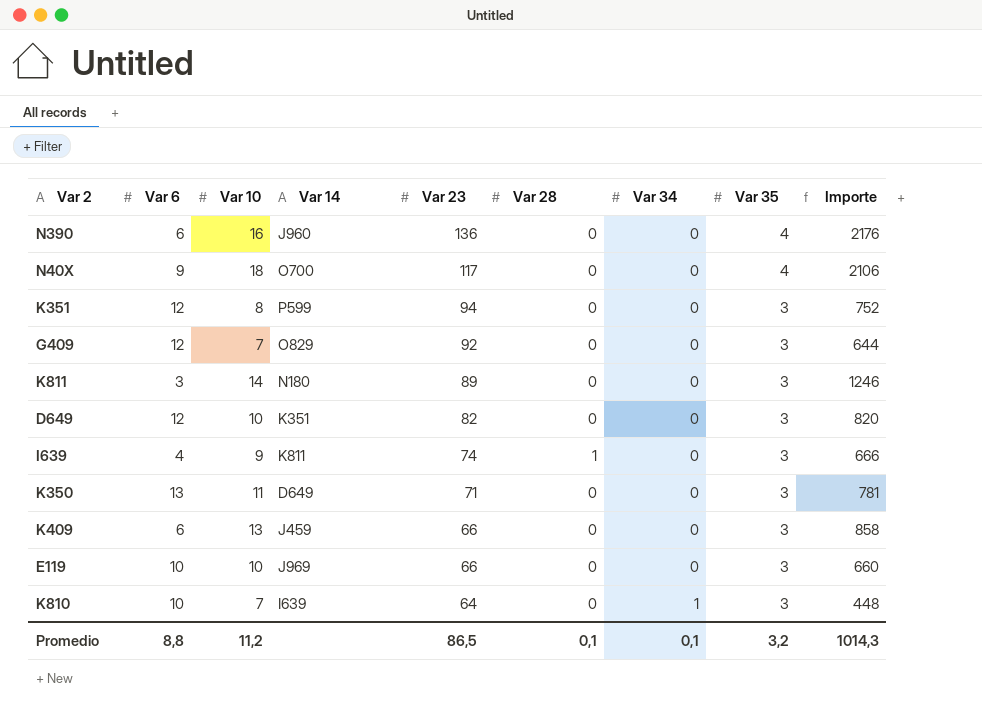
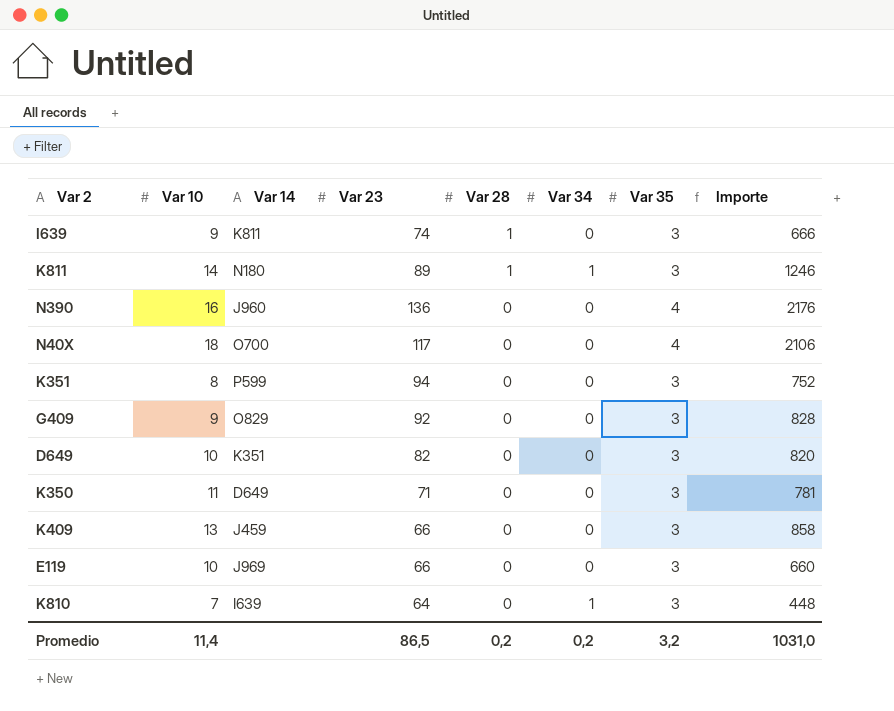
row order: Var 23 descending -> Var 28 descending
column Var 6 | position: 2 -> none
K811 | Var 28: 0 -> 1
K811 | Var 34: 0 -> 1
G409 | Var 10: 7 -> 9
G409 | Importe: 644 -> 828
Promedio | Var 10: 11,2 -> 11,4
Promedio | Var 28: 0,1 -> 0,2
Promedio | Var 34: 0,1 -> 0,2
Promedio | Importe: 1014,3 -> 1031,0

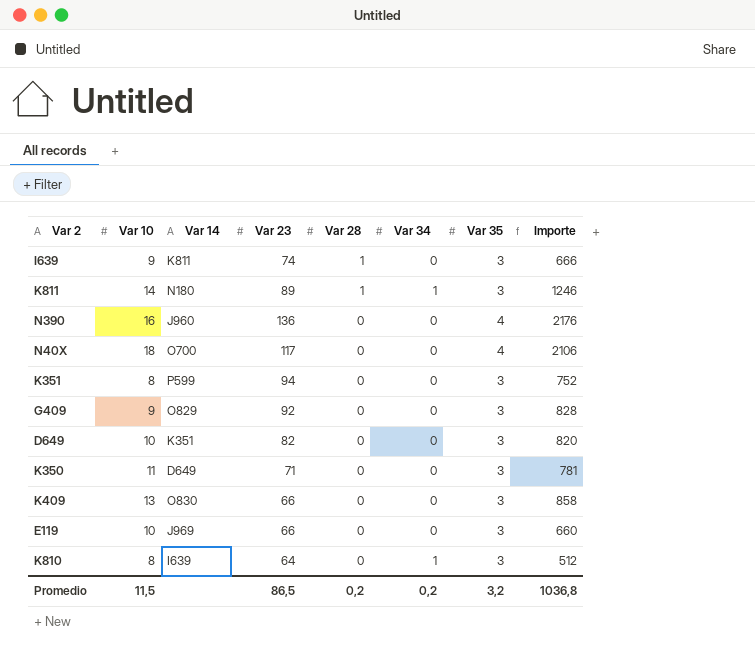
K409 | Var 14: J459 -> O830
K810 | Var 10: 7 -> 8
K810 | Importe: 448 -> 512
Promedio | Var 10: 11,4 -> 11,5
Promedio | Importe: 1031,0 -> 1036,8

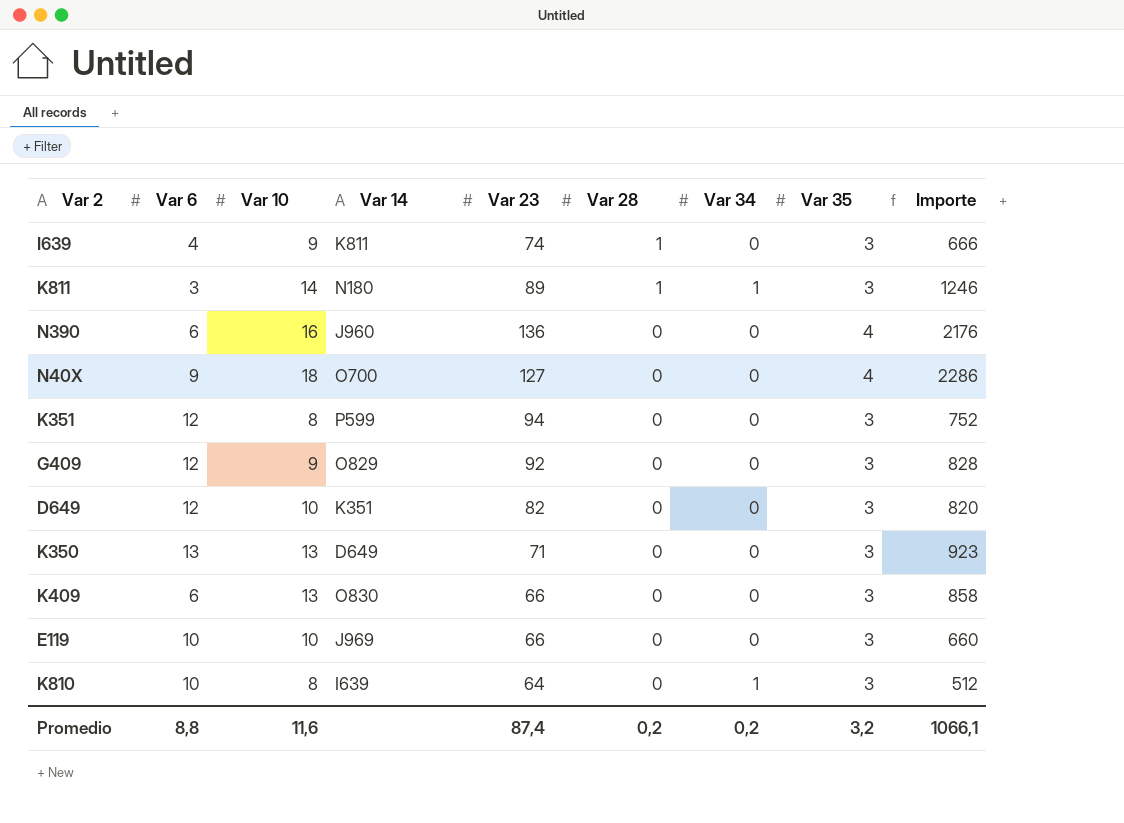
column Var 6 | position: none -> 2
N40X | Var 23: 117 -> 127
N40X | Importe: 2106 -> 2286
K350 | Var 10: 11 -> 13
K350 | Importe: 781 -> 923
Promedio | Var 10: 11,5 -> 11,6
Promedio | Var 23: 86,5 -> 87,4
Promedio | Importe: 1036,8 -> 1066,1

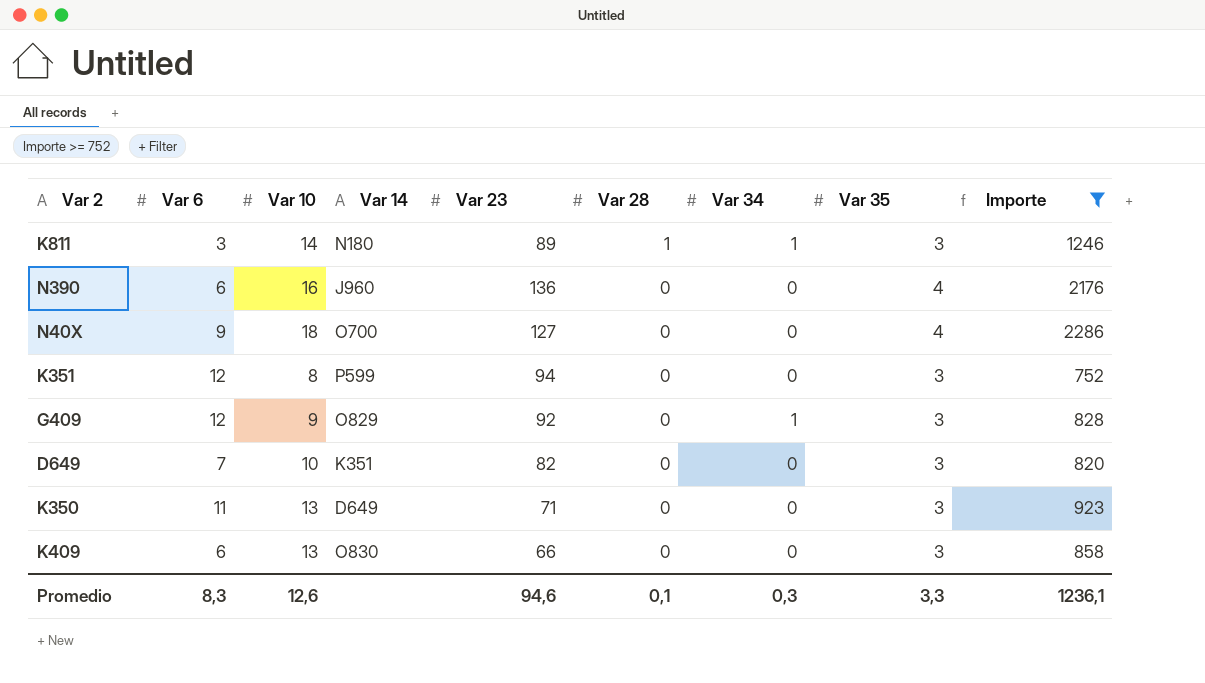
filter: none -> Importe >= 752
G409 | Var 34: 0 -> 1
D649 | Var 6: 12 -> 7
K350 | Var 6: 13 -> 11
Promedio | Var 6: 8,8 -> 8,3
Promedio | Var 10: 11,6 -> 12,6
Promedio | Var 23: 87,4 -> 94,6
Promedio | Var 28: 0,2 -> 0,1
Promedio | Var 34: 0,2 -> 0,3
Promedio | Var 35: 3,2 -> 3,3
Promedio | Importe: 1066,1 -> 1236,1

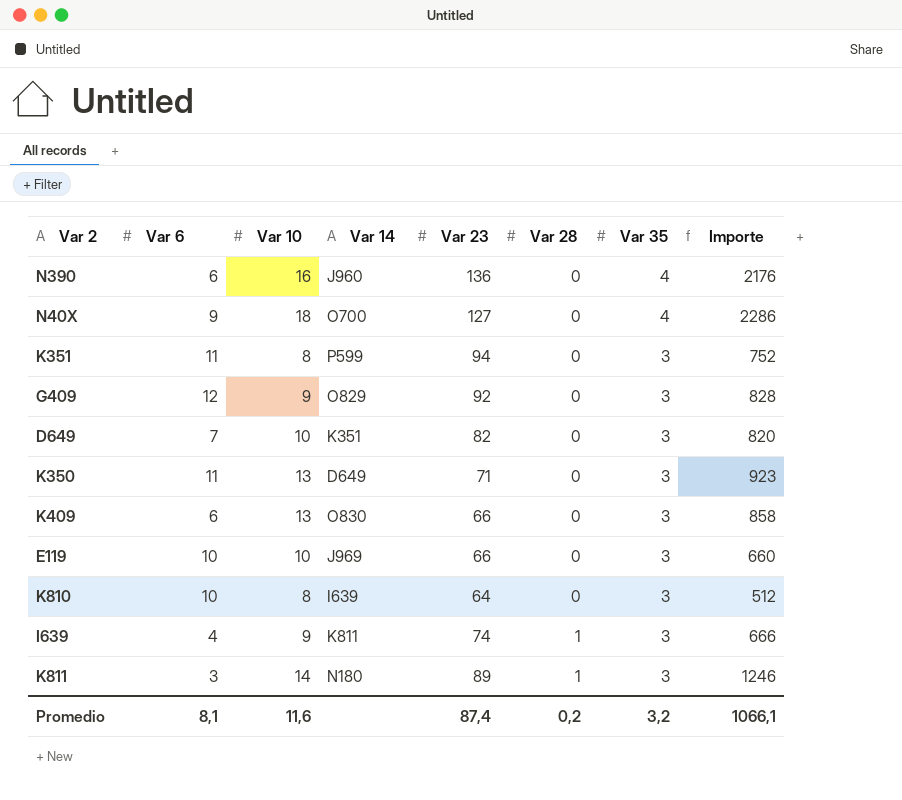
filter: Importe >= 752 -> none
row order: Var 28 descending -> Var 28 ascending
column Var 34 | position: 7 -> none
K351 | Var 6: 12 -> 11
Promedio | Var 6: 8,3 -> 8,1
Promedio | Var 10: 12,6 -> 11,6
Promedio | Var 23: 94,6 -> 87,4
Promedio | Var 28: 0,1 -> 0,2
Promedio | Var 35: 3,3 -> 3,2
Promedio | Importe: 1236,1 -> 1066,1

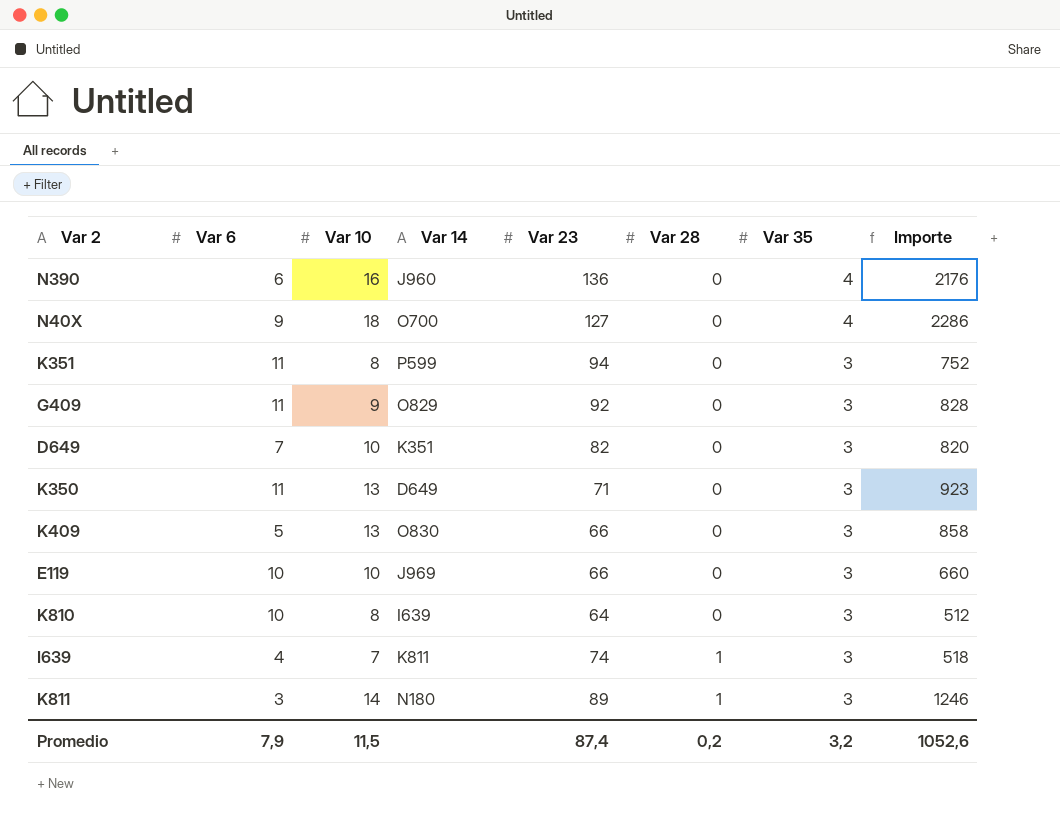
G409 | Var 6: 12 -> 11
K409 | Var 6: 6 -> 5
I639 | Var 10: 9 -> 7
I639 | Importe: 666 -> 518
Promedio | Var 6: 8,1 -> 7,9
Promedio | Var 10: 11,6 -> 11,5
Promedio | Importe: 1066,1 -> 1052,6

